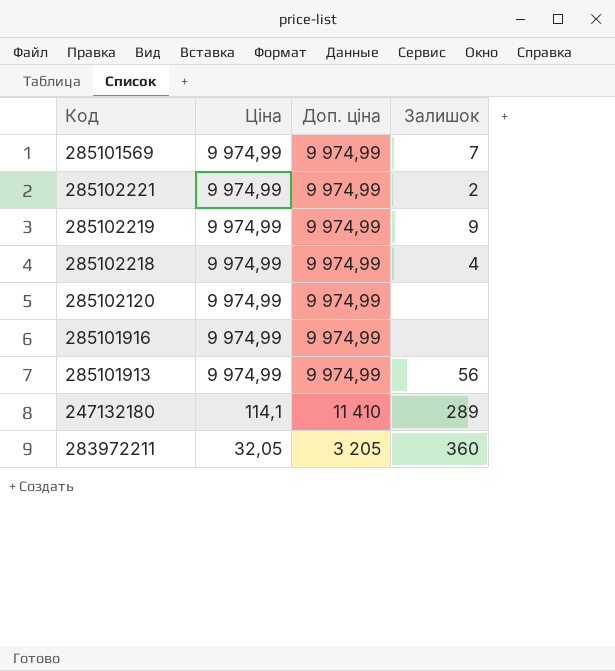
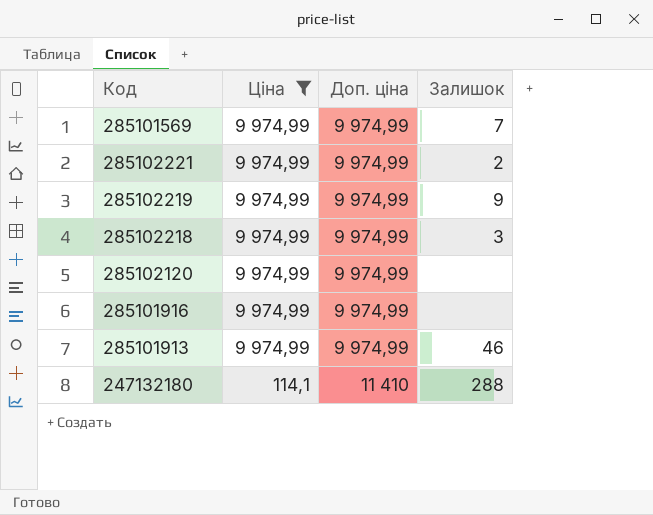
filter: none -> Ціна != 32,05
285102218 | Залишок: 4 -> 3
285101913 | Залишок: 56 -> 46
247132180 | Залишок: 289 -> 288

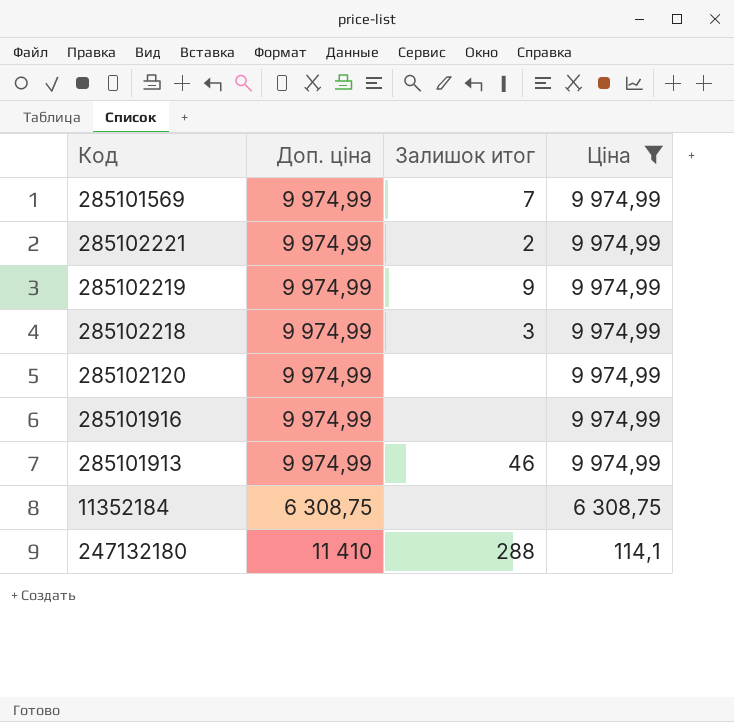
column name: Залишок -> Залишок итог
column Ціна | position: 2 -> 4
row 11352184: none -> 6 308,75 | none | 6 308,75

